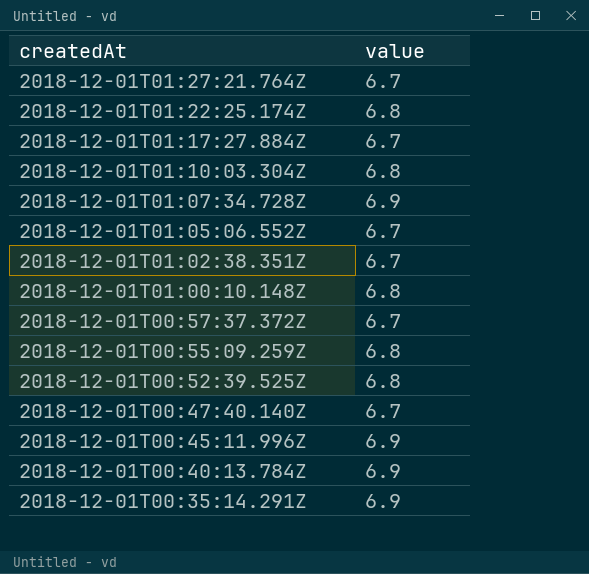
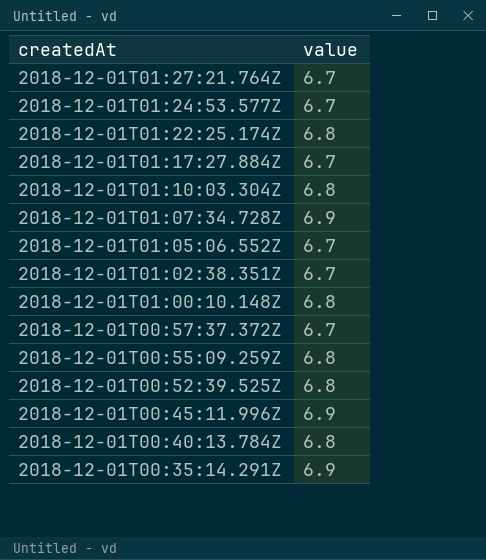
row 2018-12-01T00:47:40.140Z: 6.7 -> none
row 2018-12-01T01:24:53.577Z: none -> 6.7
2018-12-01T00:40:13.784Z | value: 6.9 -> 6.8

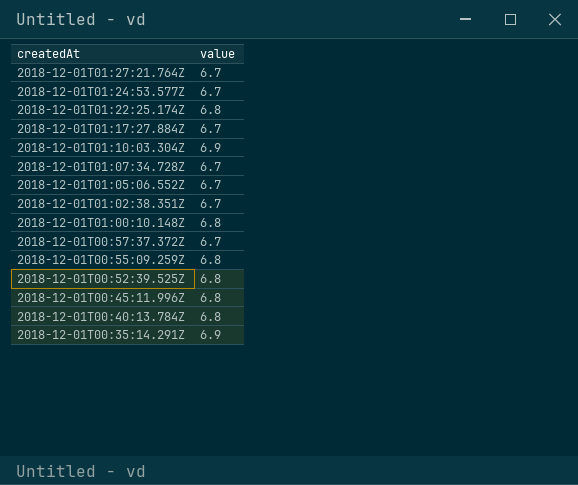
2018-12-01T01:10:03.304Z | value: 6.8 -> 6.9
2018-12-01T01:07:34.728Z | value: 6.9 -> 6.7
2018-12-01T00:45:11.996Z | value: 6.9 -> 6.8

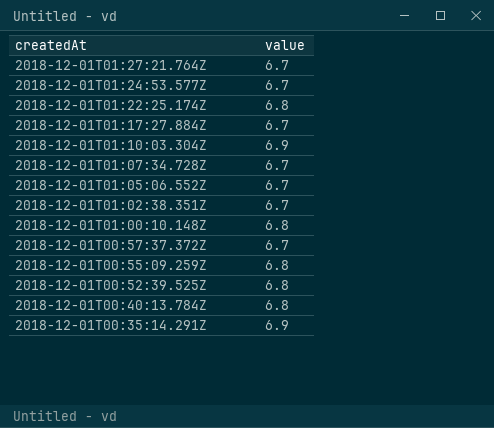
row 2018-12-01T00:45:11.996Z: 6.8 -> none

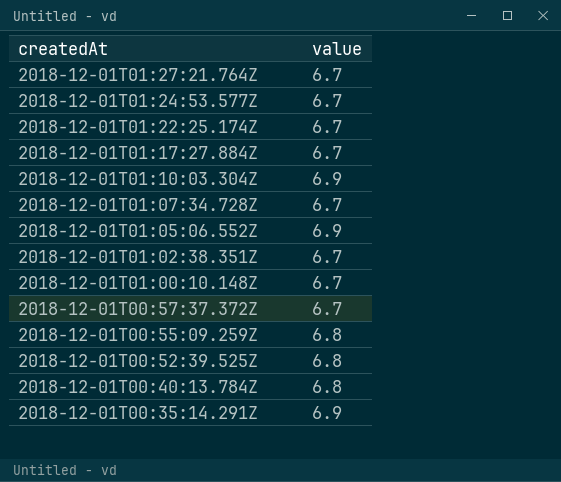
2018-12-01T01:22:25.174Z | value: 6.8 -> 6.7
2018-12-01T01:05:06.552Z | value: 6.7 -> 6.9
2018-12-01T01:00:10.148Z | value: 6.8 -> 6.7

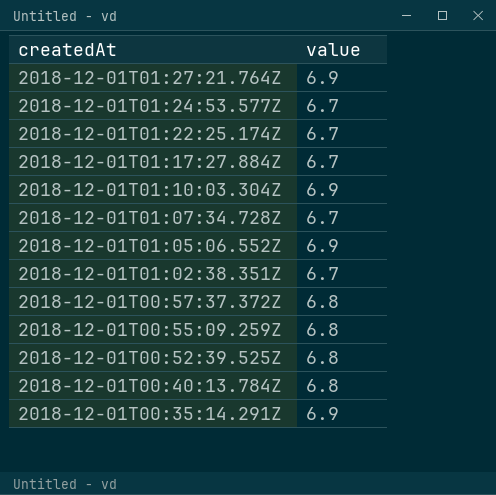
row 2018-12-01T01:00:10.148Z: 6.7 -> none
2018-12-01T01:27:21.764Z | value: 6.7 -> 6.9
2018-12-01T00:57:37.372Z | value: 6.7 -> 6.8

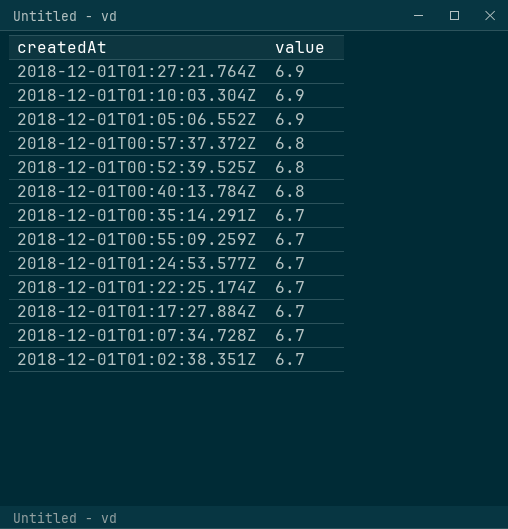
row order: createdAt descending -> value descending
2018-12-01T00:35:14.291Z | value: 6.9 -> 6.7
2018-12-01T00:55:09.259Z | value: 6.8 -> 6.7

